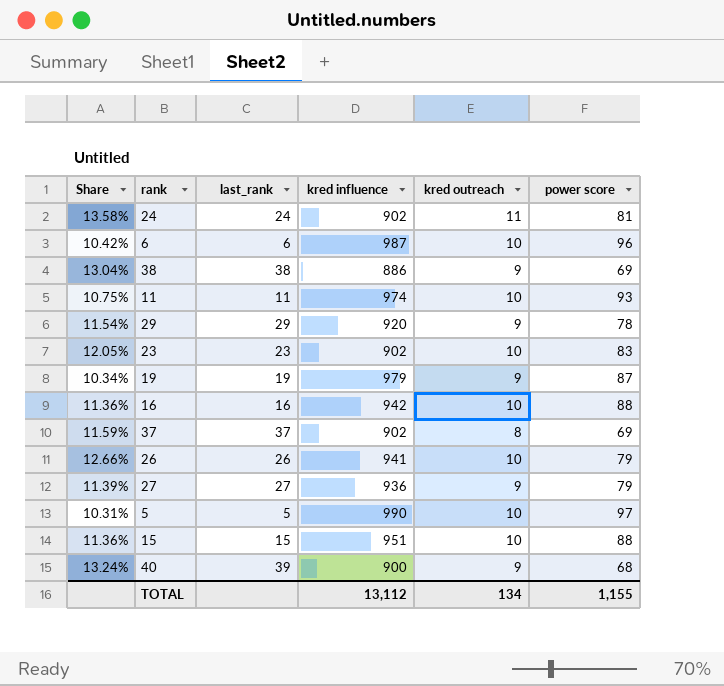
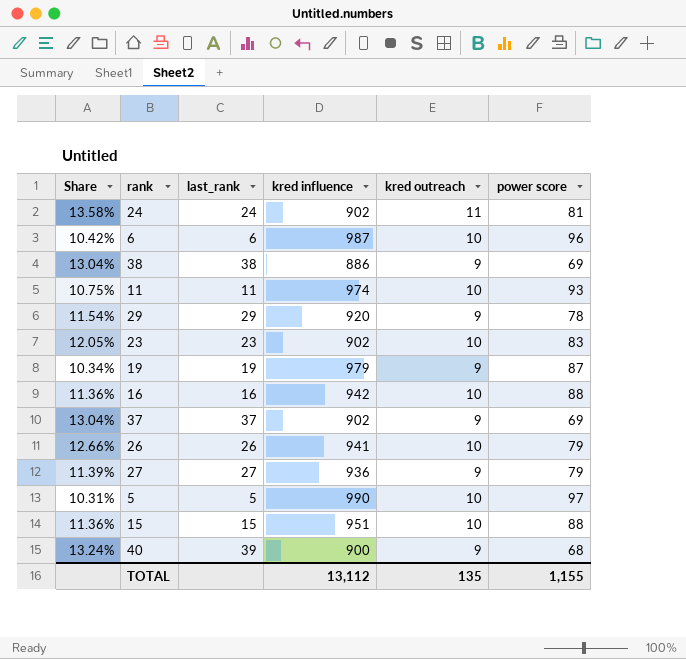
37 | Share: 11.59% -> 13.04%
37 | kred outreach: 8 -> 9
TOTAL | kred outreach: 134 -> 135

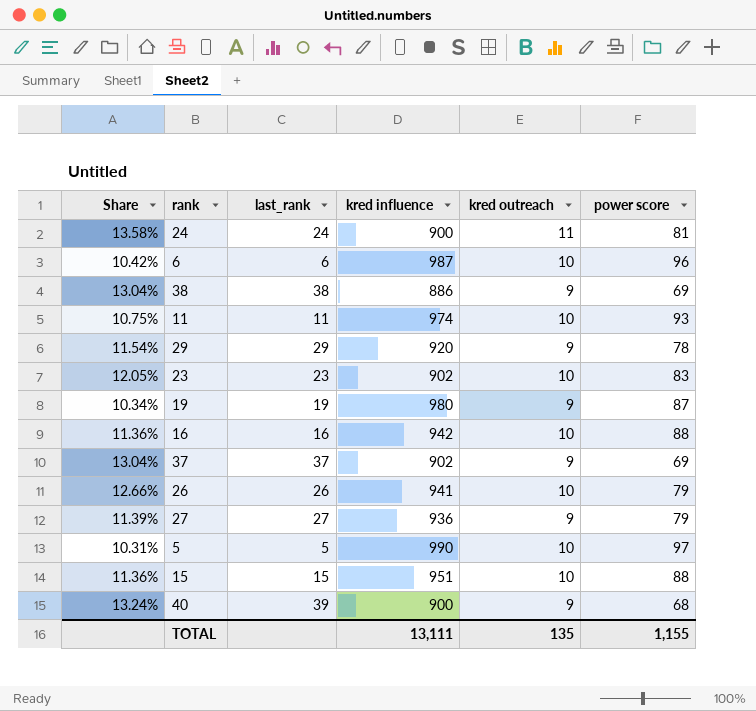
24 | kred influence: 902 -> 900
19 | kred influence: 979 -> 980
TOTAL | kred influence: 13,112 -> 13,111

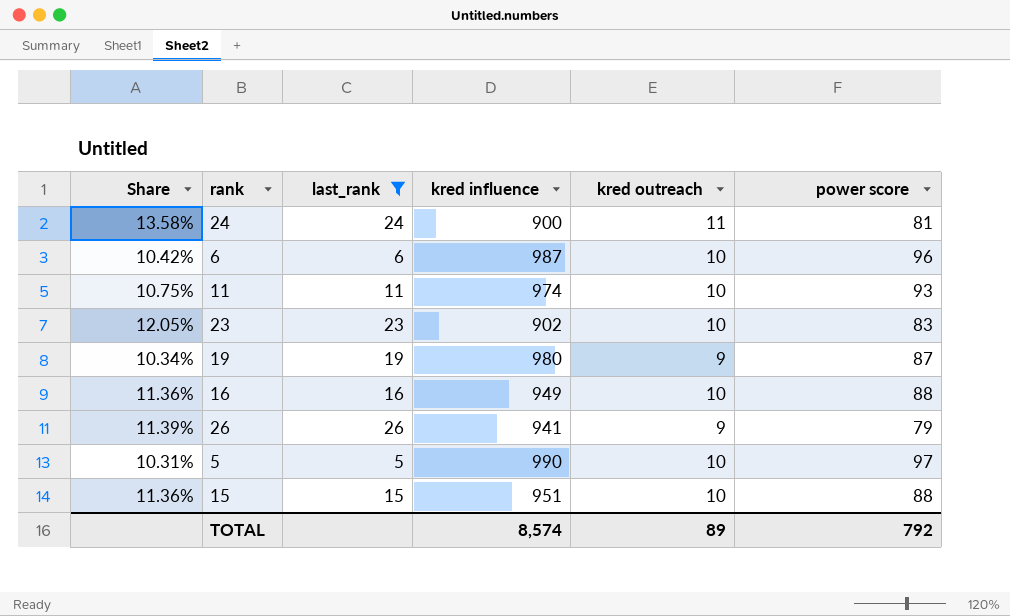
filter: none -> last_rank <= 26
16 | kred influence: 942 -> 949
26 | Share: 12.66% -> 11.39%
26 | kred outreach: 10 -> 9
TOTAL | kred influence: 13,111 -> 8,574
TOTAL | kred outreach: 135 -> 89
TOTAL | power score: 1,155 -> 792

